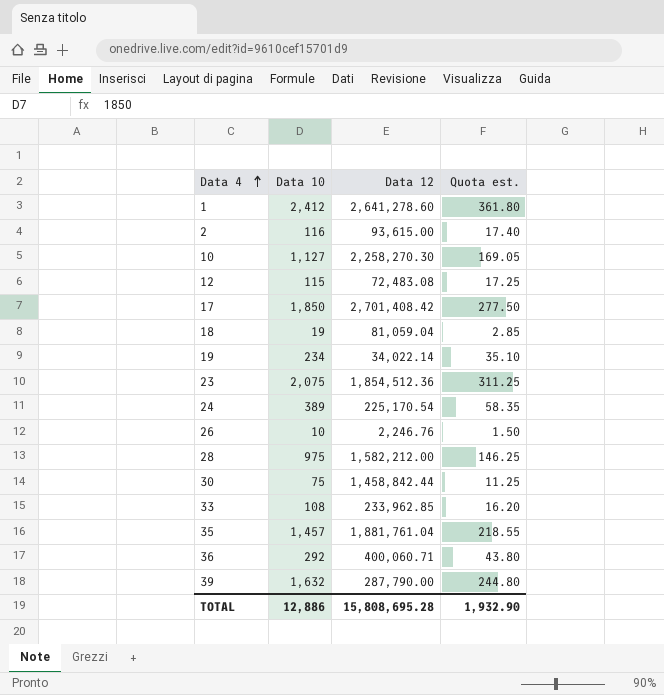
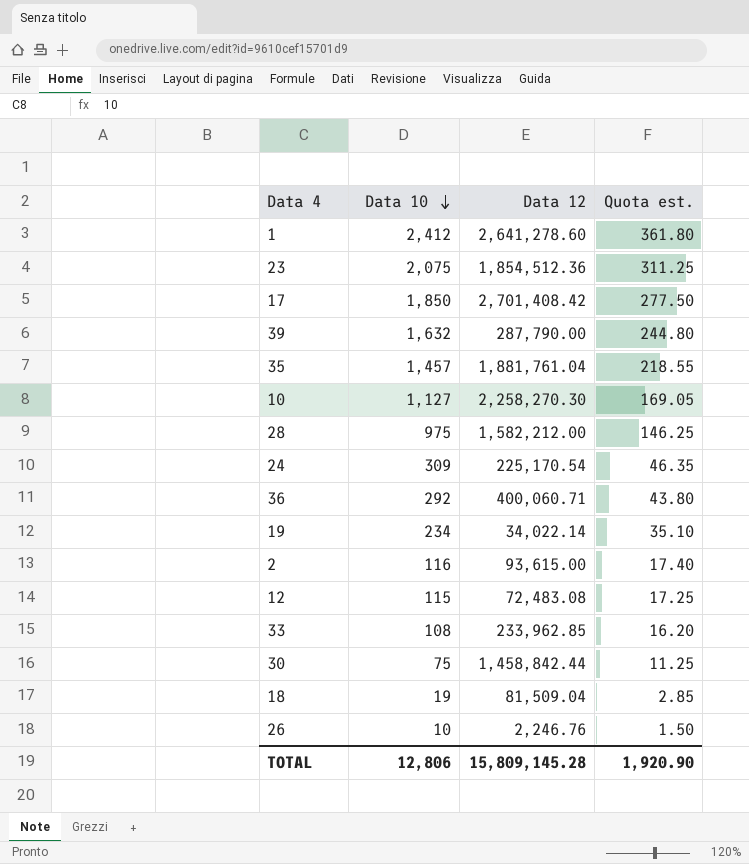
row order: Data 4 ascending -> Data 10 descending
24 | Data 10: 389 -> 309
24 | Quota est.: 58.35 -> 46.35
18 | Data 12: 81,059.04 -> 81,509.04
TOTAL | Data 10: 12,886 -> 12,806
TOTAL | Data 12: 15,808,695.28 -> 15,809,145.28
TOTAL | Quota est.: 1,932.90 -> 1,920.90

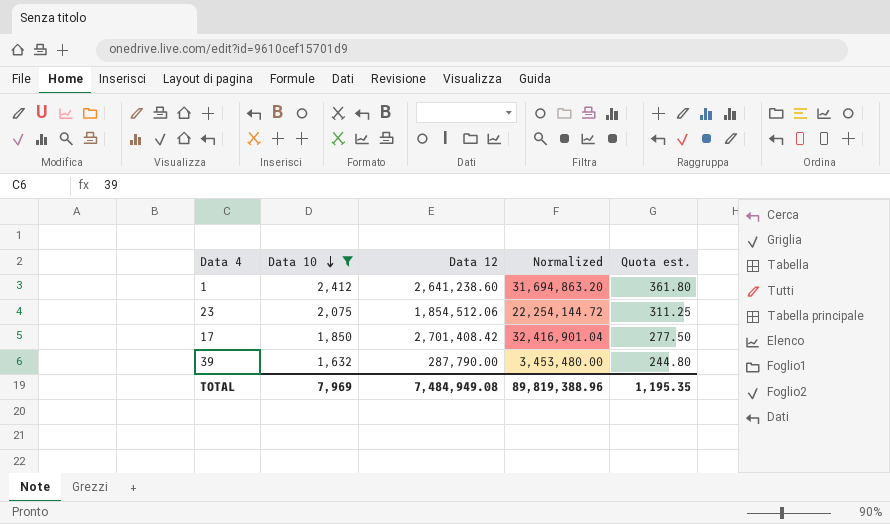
filter: none -> Data 10 >= 1,632
column Normalized | formula: none -> [Data 12] * 12
1 | Data 12: 2,641,278.60 -> 2,641,238.60
23 | Data 12: 1,854,512.36 -> 1,854,512.06
TOTAL | Data 10: 12,806 -> 7,969
TOTAL | Data 12: 15,809,145.28 -> 7,484,949.08
TOTAL | Quota est.: 1,920.90 -> 1,195.35

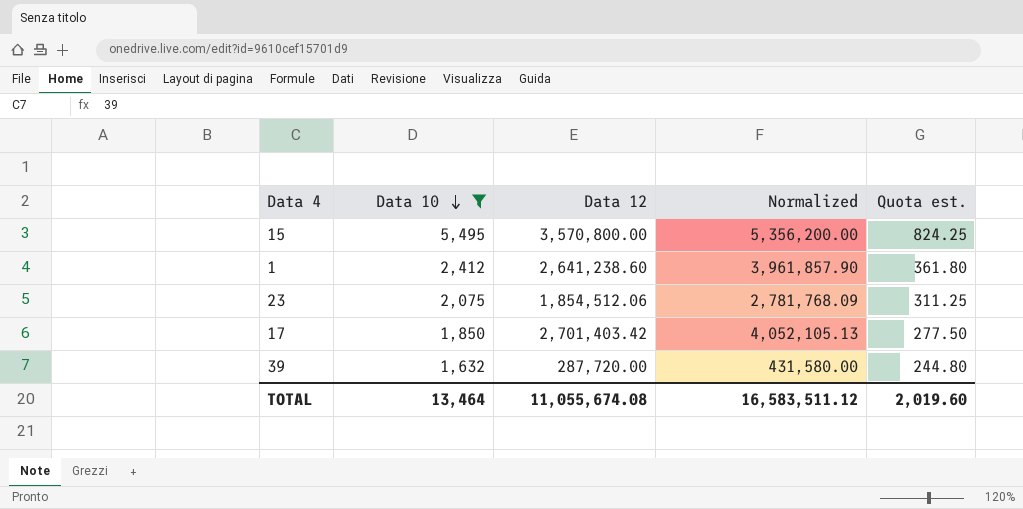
column Normalized | formula: [Data 12] * 12 -> [Data 12] * 1.5
row 15: none -> 5,495 | 3,570,800.00 | 5,356,200.00 | 824.25
17 | Data 12: 2,701,408.42 -> 2,701,403.42
39 | Data 12: 287,790.00 -> 287,720.00
TOTAL | Data 10: 7,969 -> 13,464
TOTAL | Data 12: 7,484,949.08 -> 11,055,674.08
TOTAL | Normalized: 89,819,388.96 -> 16,583,511.12
TOTAL | Quota est.: 1,195.35 -> 2,019.60

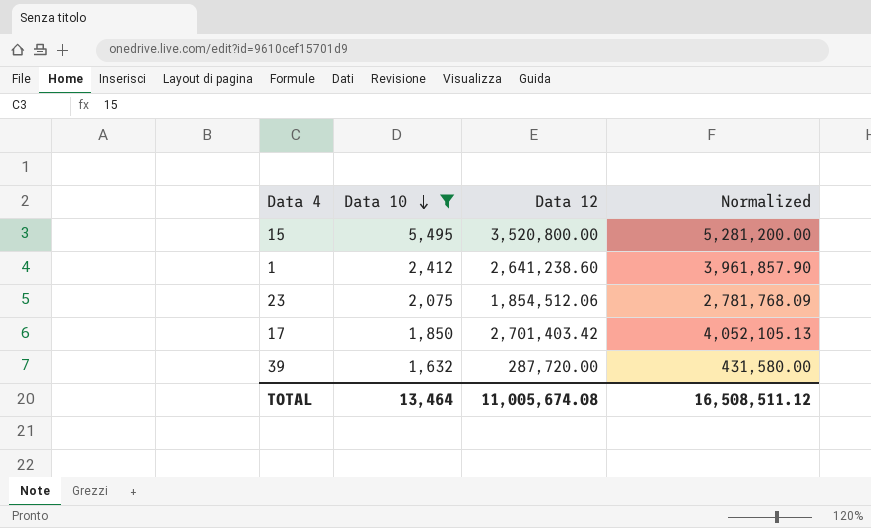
column Quota est. | formula: [Data 10] * 0.15 -> none
15 | Data 12: 3,570,800.00 -> 3,520,800.00
15 | Normalized: 5,356,200.00 -> 5,281,200.00
TOTAL | Data 12: 11,055,674.08 -> 11,005,674.08
TOTAL | Normalized: 16,583,511.12 -> 16,508,511.12

